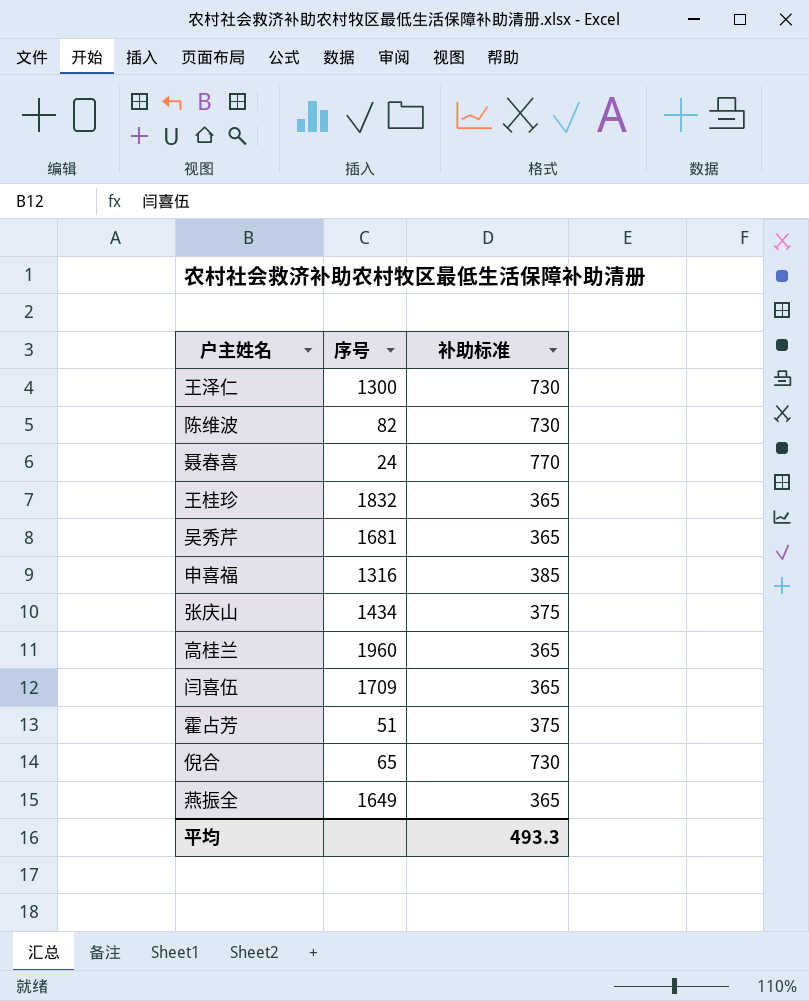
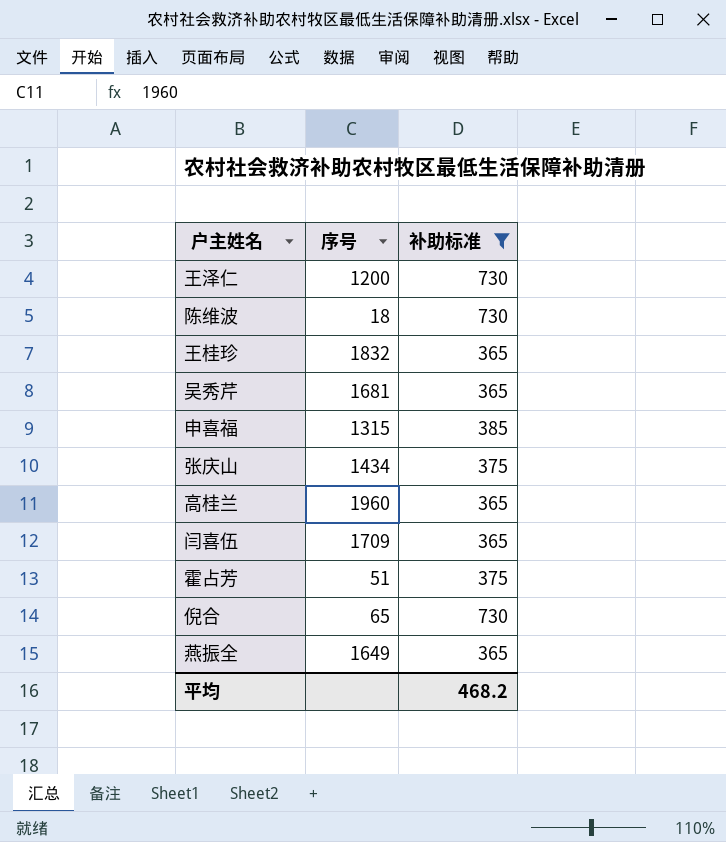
filter: none -> 补助标准 != 770
王泽仁 | 序号: 1300 -> 1200
陈维波 | 序号: 82 -> 18
申喜福 | 序号: 1316 -> 1315
平均 | 补助标准: 493.3 -> 468.2

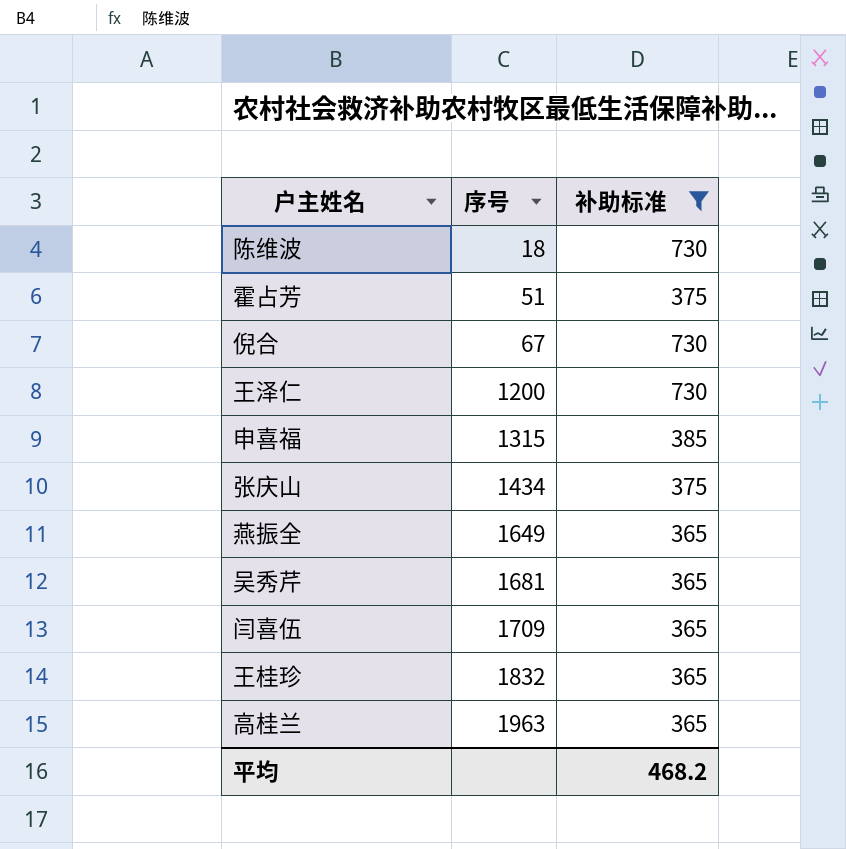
row order: none -> 序号 ascending
倪合 | 序号: 65 -> 67
高桂兰 | 序号: 1960 -> 1963

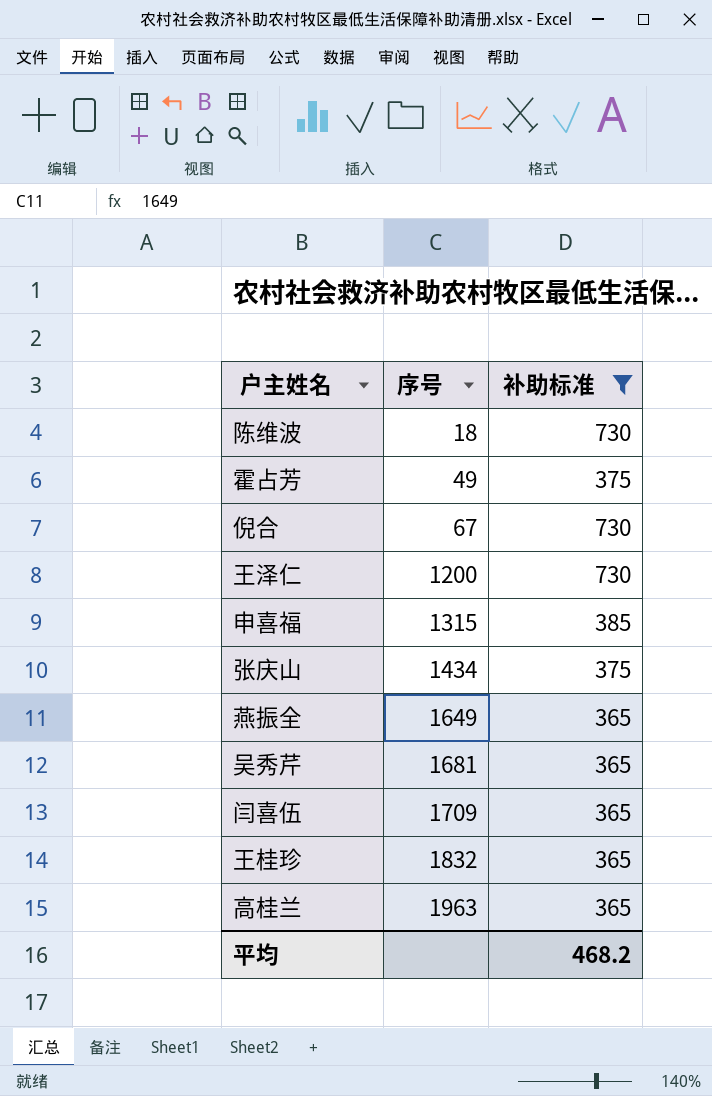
霍占芳 | 序号: 51 -> 49

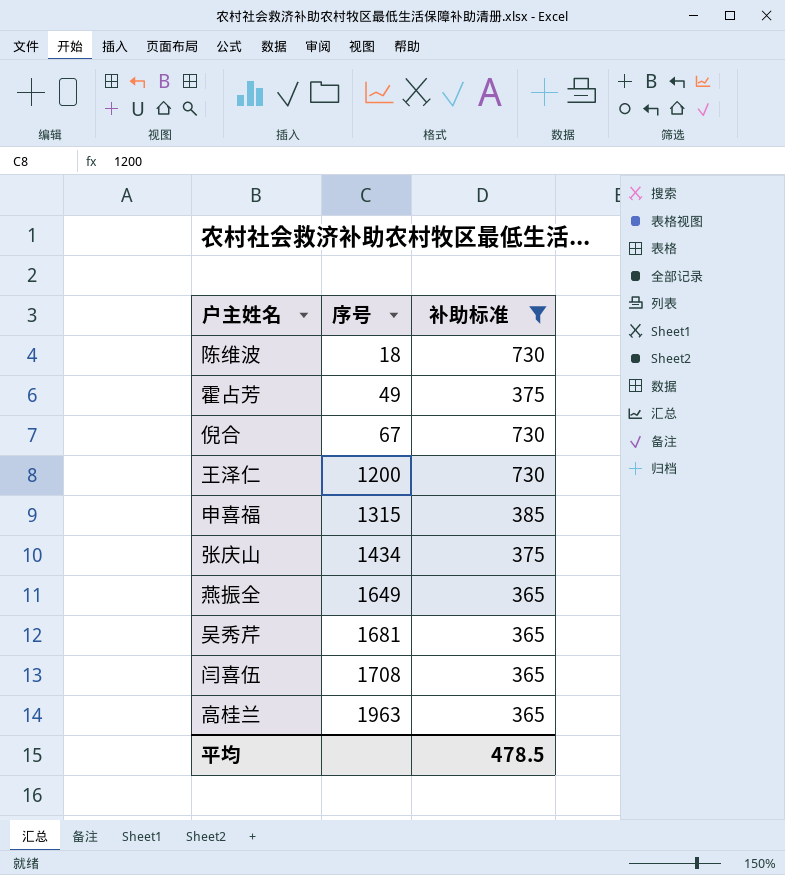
row 王桂珍: 1832 | 365 -> none
闫喜伍 | 序号: 1709 -> 1708
平均 | 补助标准: 468.2 -> 478.5

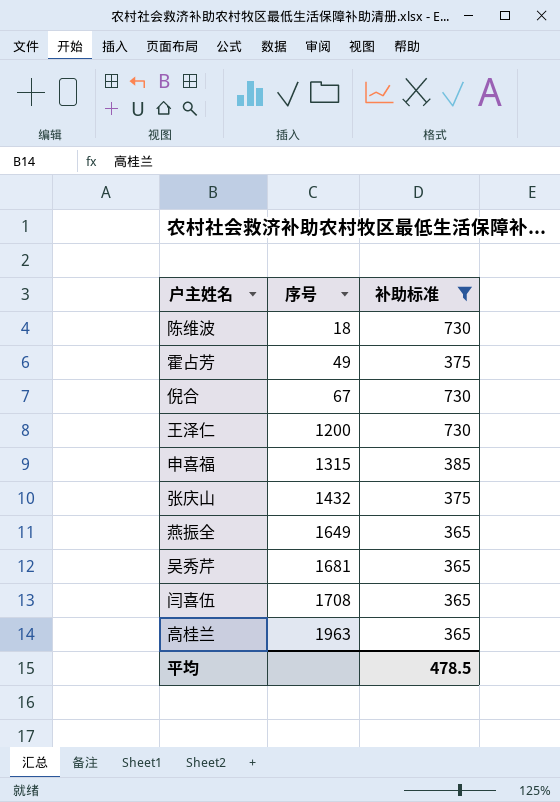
张庆山 | 序号: 1434 -> 1432

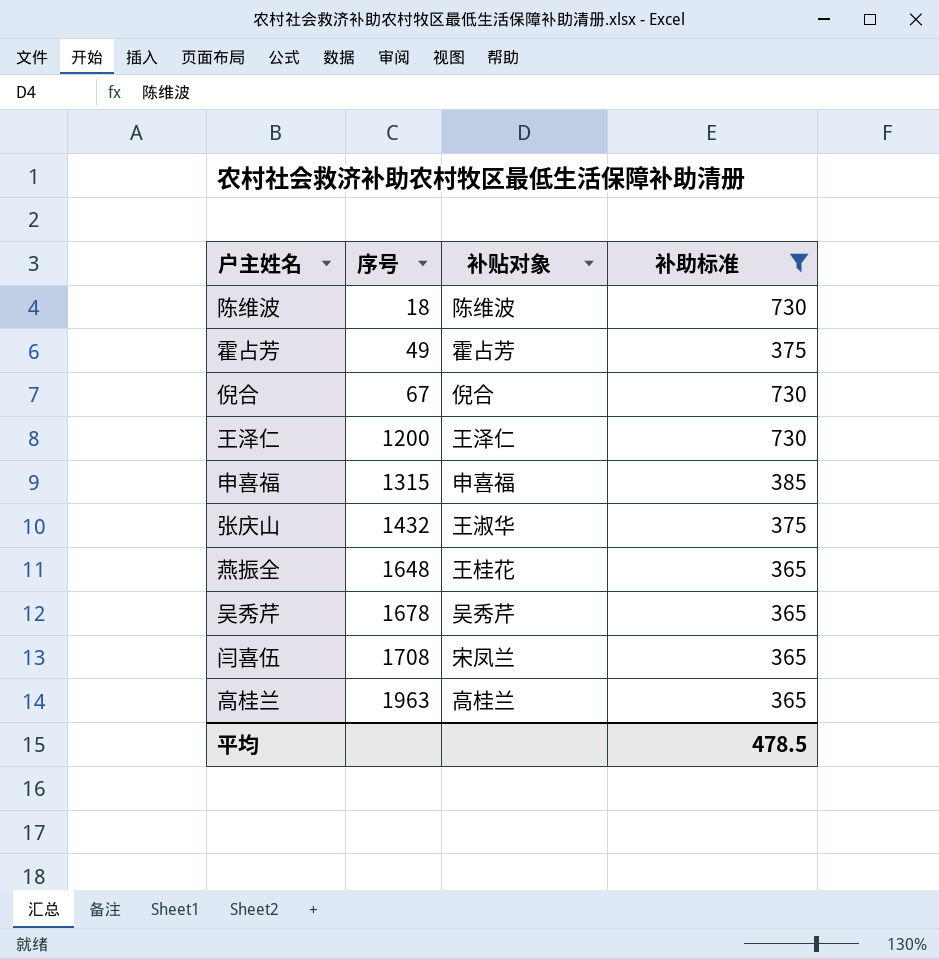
column 补贴对象 | position: none -> 3
燕振全 | 序号: 1649 -> 1648
吴秀芹 | 序号: 1681 -> 1678

